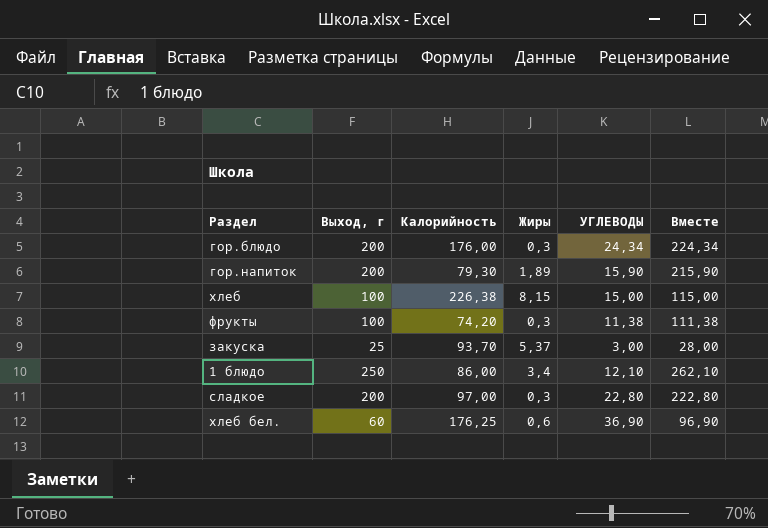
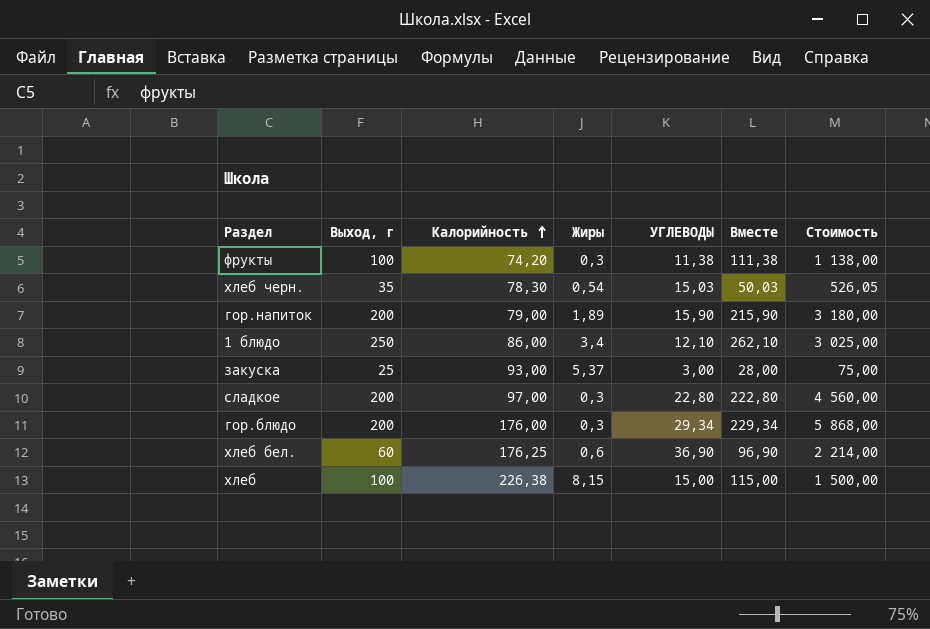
row order: none -> Калорийность ascending
column Стоимость | formula: none -> [Выход, г] * [УГЛЕВОДЫ]
row хлеб черн.: none -> 35 | 78,30 | 0,54 | 15,03 | 50,03 | 526,05
гор.напиток | Калорийность: 79,30 -> 79,00
закуска | Калорийность: 93,70 -> 93,00
гор.блюдо | УГЛЕВОДЫ: 24,34 -> 29,34
гор.блюдо | Вместе: 224,34 -> 229,34

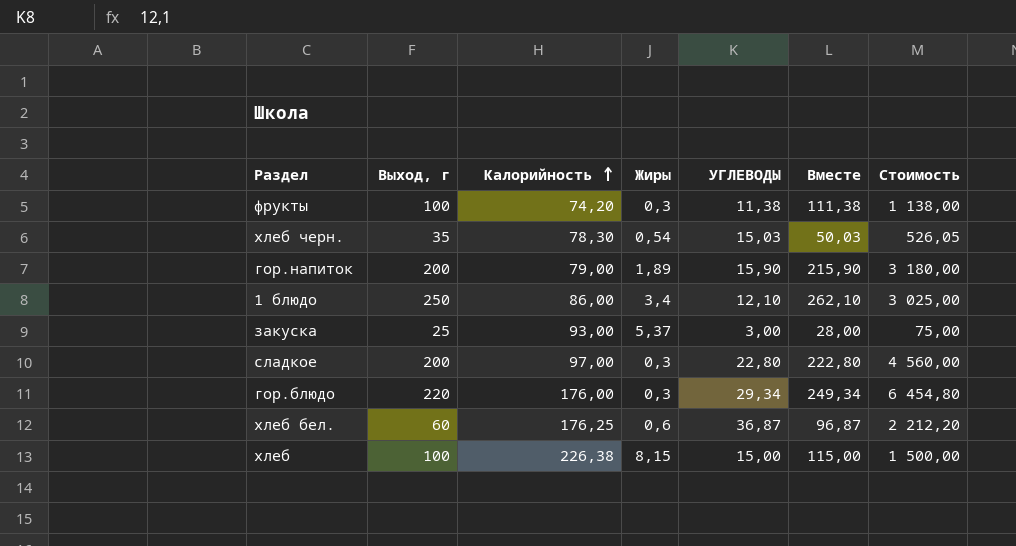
гор.блюдо | Выход, г: 200 -> 220
гор.блюдо | Вместе: 229,34 -> 249,34
гор.блюдо | Стоимость: 5 868,00 -> 6 454,80
хлеб бел. | УГЛЕВОДЫ: 36,90 -> 36,87
хлеб бел. | Вместе: 96,90 -> 96,87
хлеб бел. | Стоимость: 2 214,00 -> 2 212,20

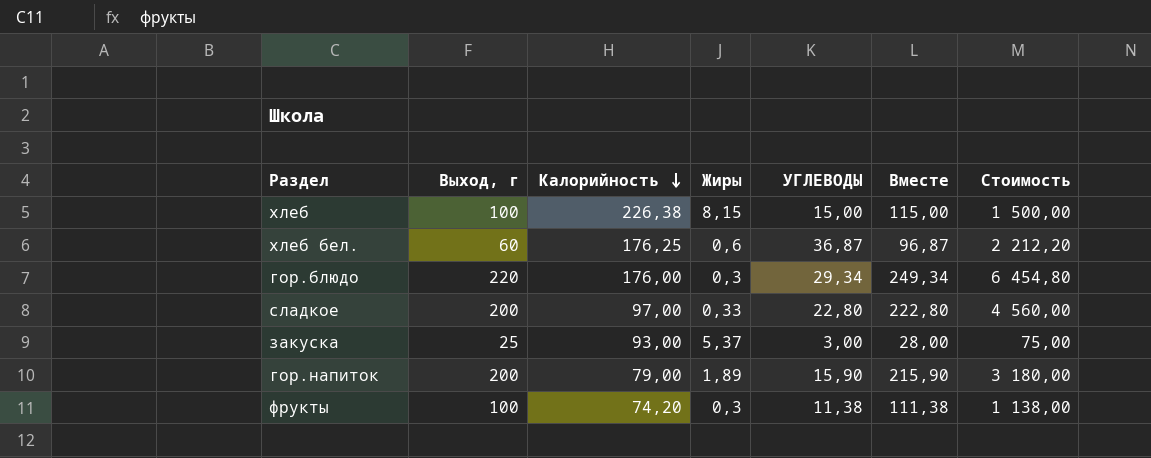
row order: Калорийность ascending -> Калорийность descending
row хлеб черн.: 35 | 78,30 | 0,54 | 15,03 | 50,03 | 526,05 -> none
row 1 блюдо: 250 | 86,00 | 3,4 | 12,10 | 262,10 | 3 025,00 -> none
сладкое | Жиры: 0,3 -> 0,33

